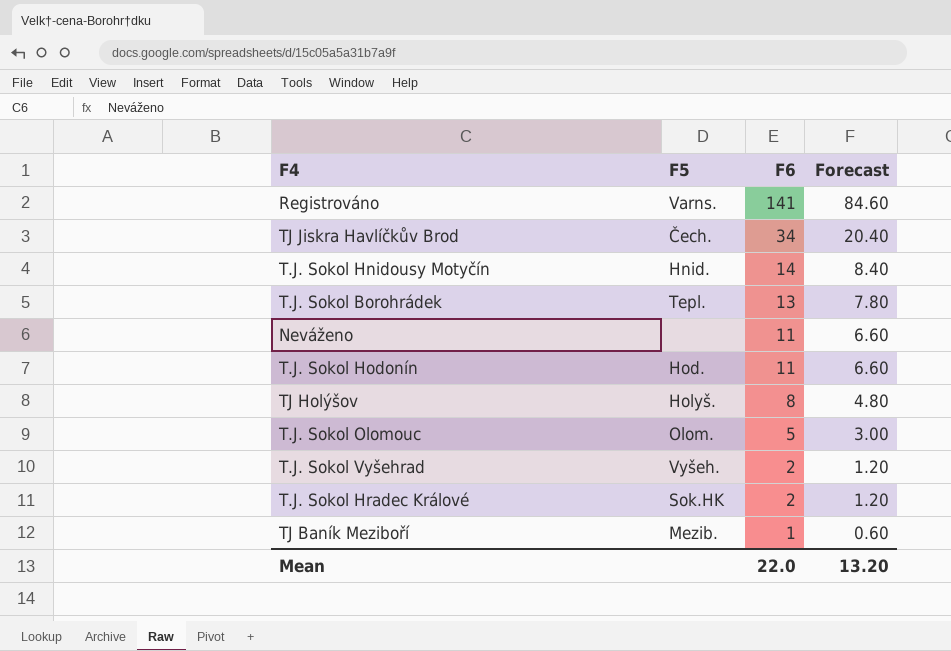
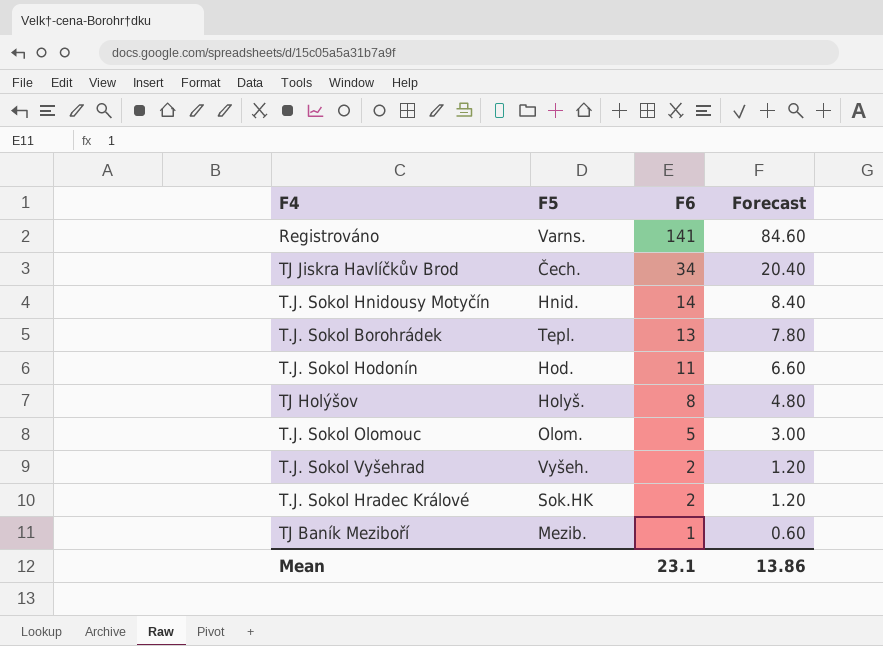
row Neváženo: none | 11 | 6.60 -> none
Mean | F6: 22.0 -> 23.1
Mean | Forecast: 13.20 -> 13.86

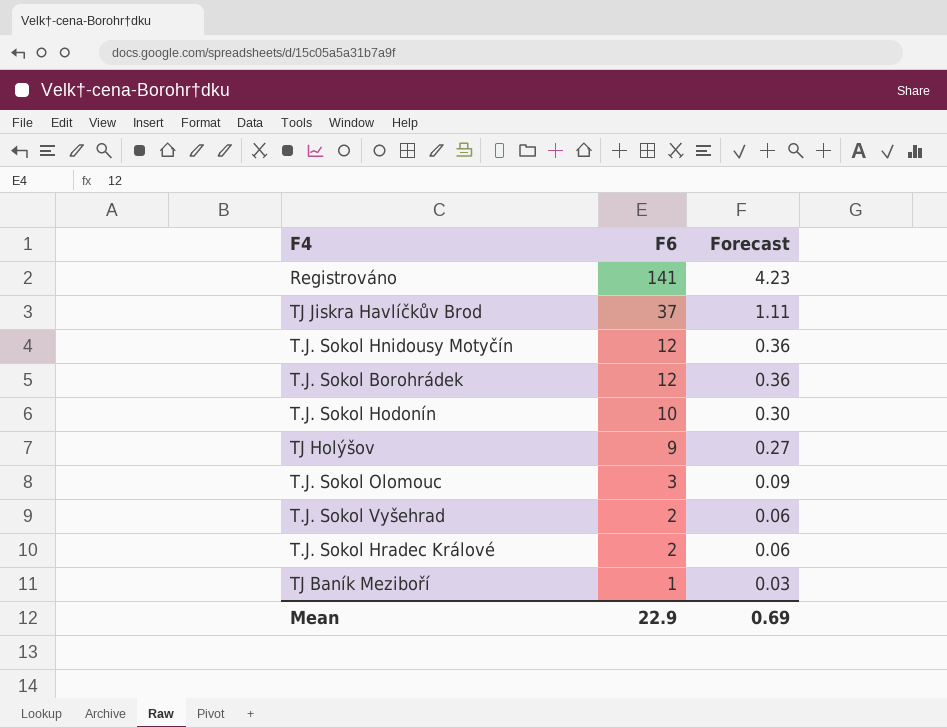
column F5 | position: 2 -> none
column Forecast | formula: [F6] * 0.6 -> [F6] * 0.03
TJ Jiskra Havlíčkův Brod | F6: 34 -> 37
T.J. Sokol Hnidousy Motyčín | F6: 14 -> 12
T.J. Sokol Borohrádek | F6: 13 -> 12
T.J. Sokol Hodonín | F6: 11 -> 10
TJ Holýšov | F6: 8 -> 9
T.J. Sokol Olomouc | F6: 5 -> 3
Mean | F6: 23.1 -> 22.9
Mean | Forecast: 13.86 -> 0.69

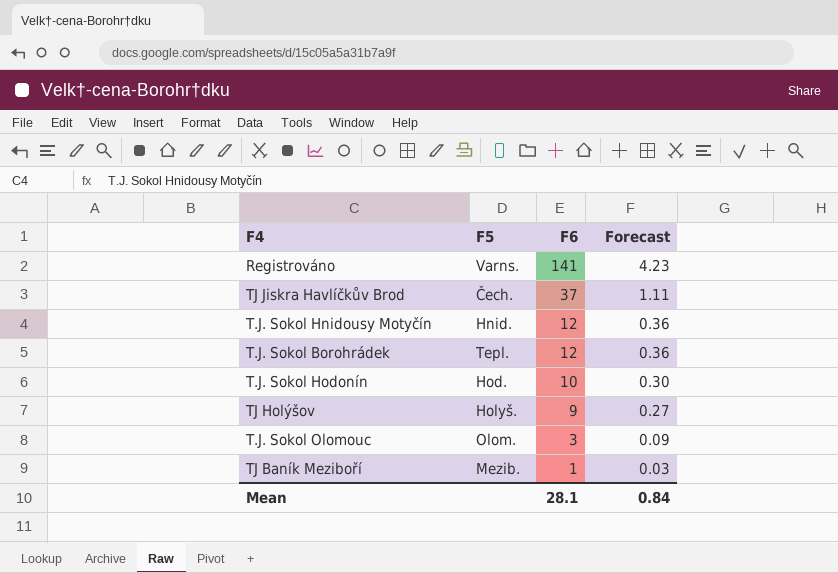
column F5 | position: none -> 2
row T.J. Sokol Vyšehrad: 2 | 0.06 -> none
row T.J. Sokol Hradec Králové: 2 | 0.06 -> none
Mean | F6: 22.9 -> 28.1
Mean | Forecast: 0.69 -> 0.84

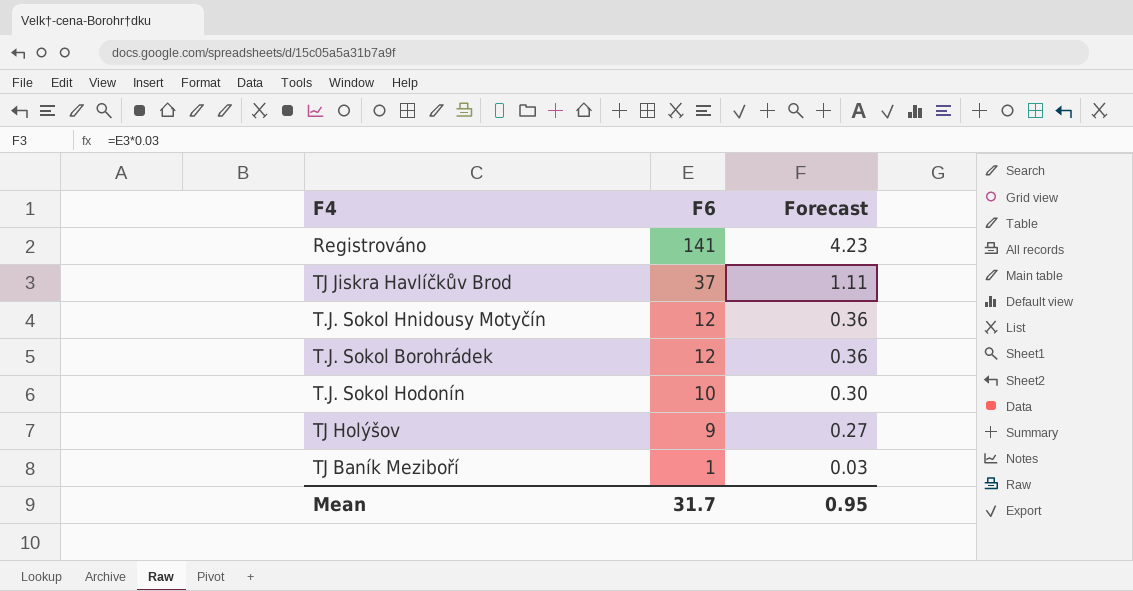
column F5 | position: 2 -> none
row T.J. Sokol Olomouc: Olom. | 3 | 0.09 -> none
Mean | F6: 28.1 -> 31.7
Mean | Forecast: 0.84 -> 0.95

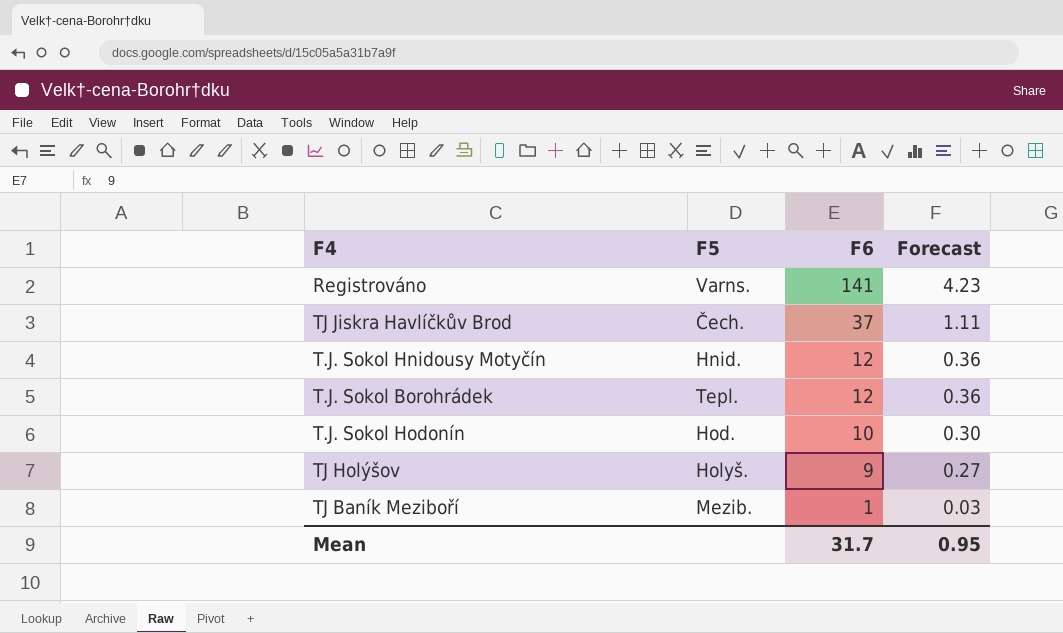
column F5 | position: none -> 2

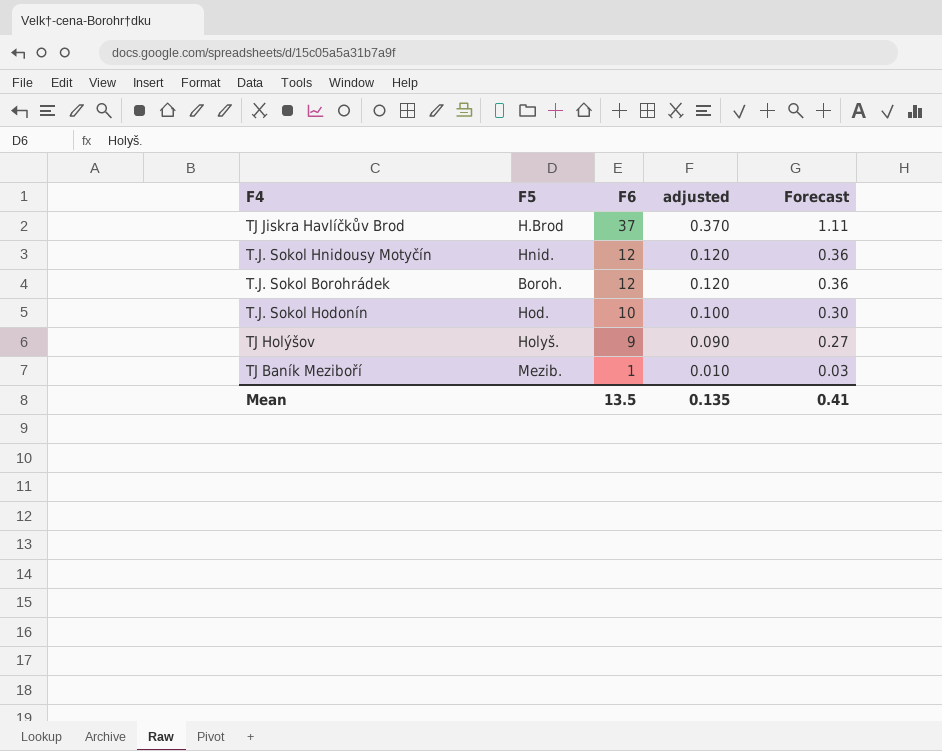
column adjusted | formula: none -> [F6] * 0.01
row Registrováno: Varns. | 141 | 4.23 -> none
TJ Jiskra Havlíčkův Brod | F5: Čech. -> H.Brod
T.J. Sokol Borohrádek | F5: Tepl. -> Boroh.
Mean | F6: 31.7 -> 13.5
Mean | Forecast: 0.95 -> 0.41

